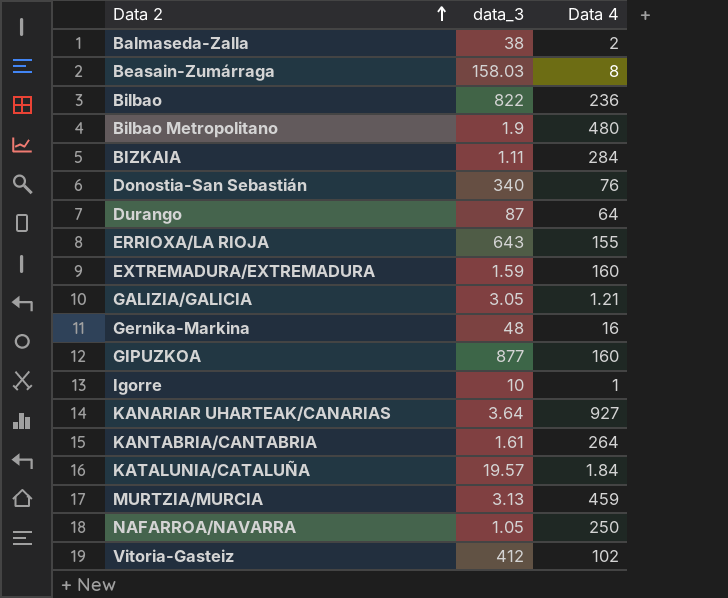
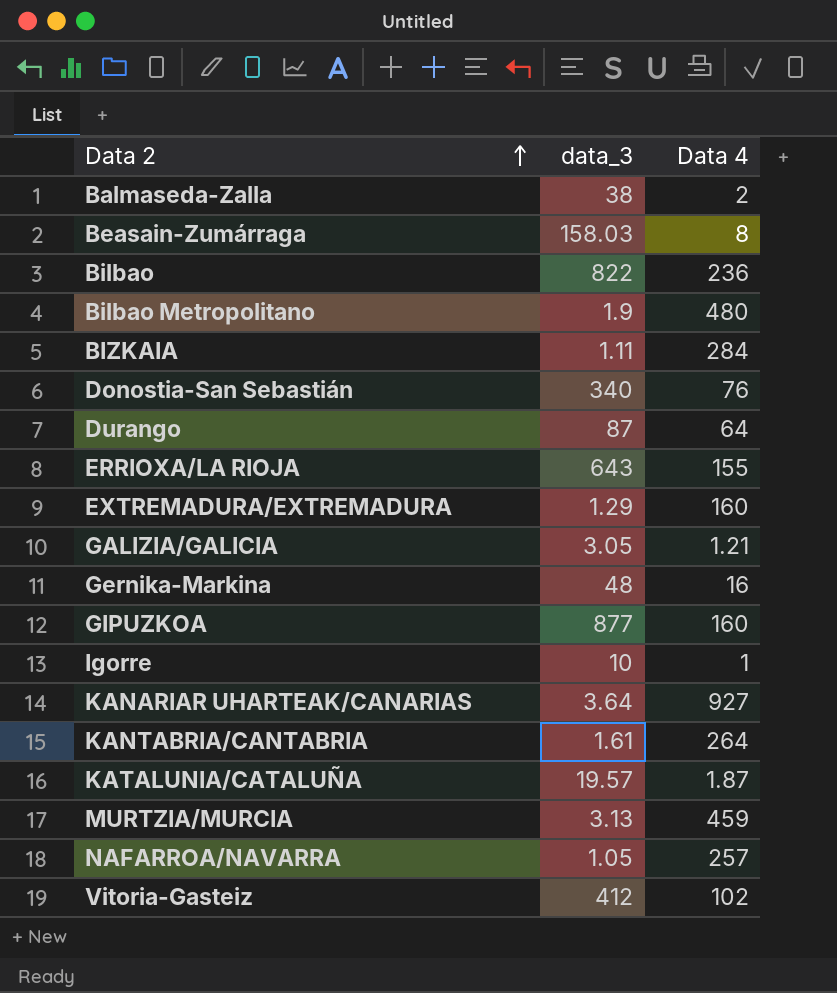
EXTREMADURA/EXTREMADURA | data_3: 1.59 -> 1.29
KATALUNIA/CATALUÑA | Data 4: 1.84 -> 1.87
NAFARROA/NAVARRA | Data 4: 250 -> 257

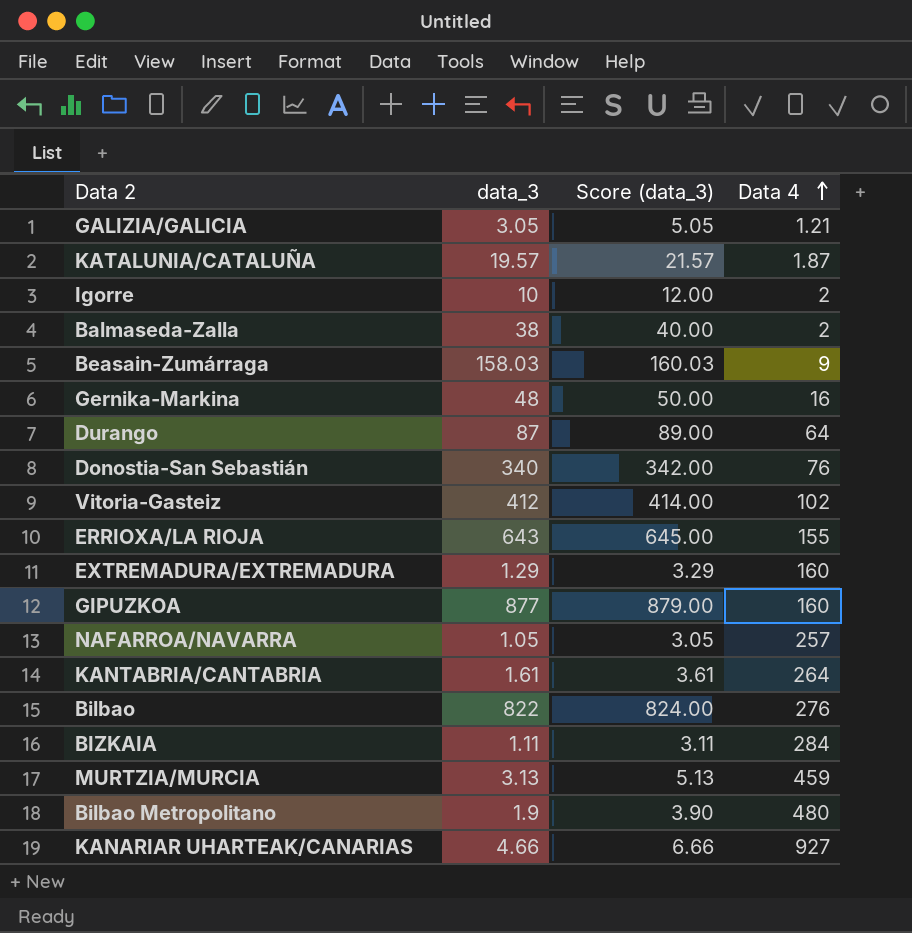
row order: Data 2 ascending -> Data 4 ascending
column Score (data_3) | formula: none -> [data_3] + 2
Igorre | Data 4: 1 -> 2
Beasain-Zumárraga | Data 4: 8 -> 9
Bilbao | Data 4: 236 -> 276
KANARIAR UHARTEAK/CANARIAS | data_3: 3.64 -> 4.66

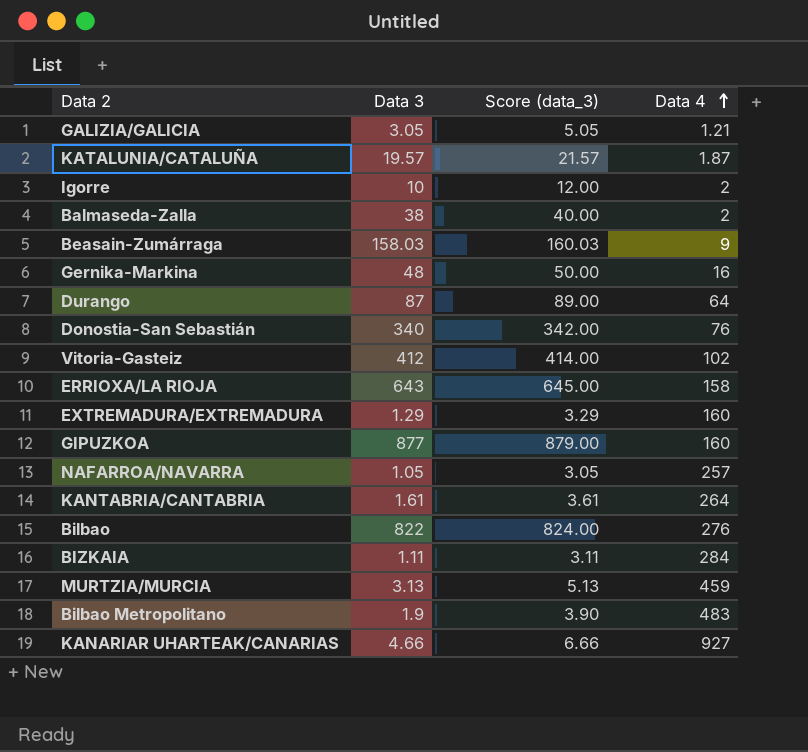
column name: data_3 -> Data 3
ERRIOXA/LA RIOJA | Data 4: 155 -> 158
Bilbao Metropolitano | Data 4: 480 -> 483

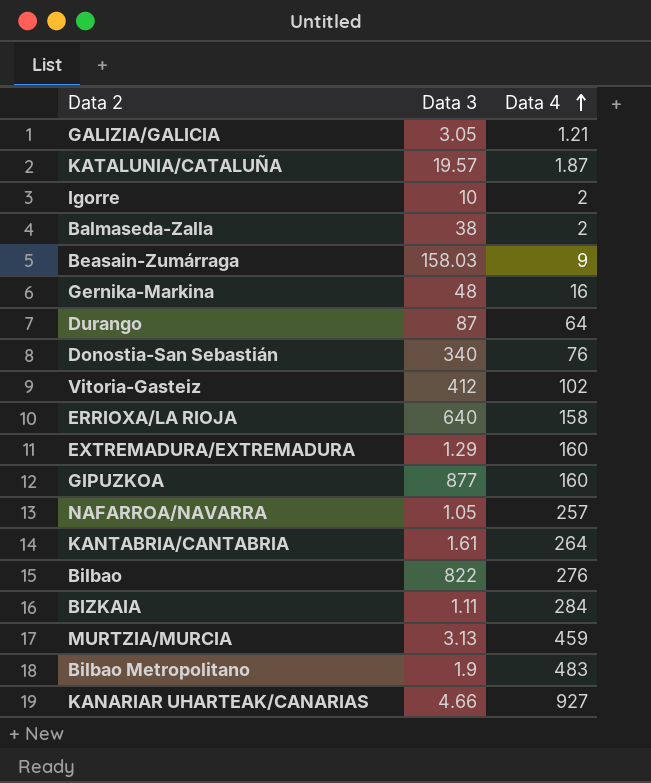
column Score (data_3) | formula: [Data 3] + 2 -> none
ERRIOXA/LA RIOJA | Data 3: 643 -> 640

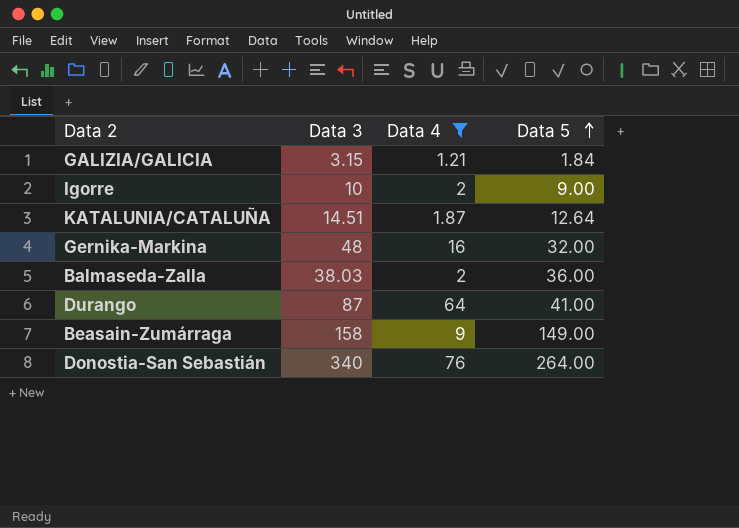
filter: none -> Data 4 <= 76
row order: Data 4 ascending -> Data 5 ascending
column Data 5 | position: none -> 4
GALIZIA/GALICIA | Data 3: 3.05 -> 3.15
KATALUNIA/CATALUÑA | Data 3: 19.57 -> 14.51
Balmaseda-Zalla | Data 3: 38 -> 38.03
Beasain-Zumárraga | Data 3: 158.03 -> 158

